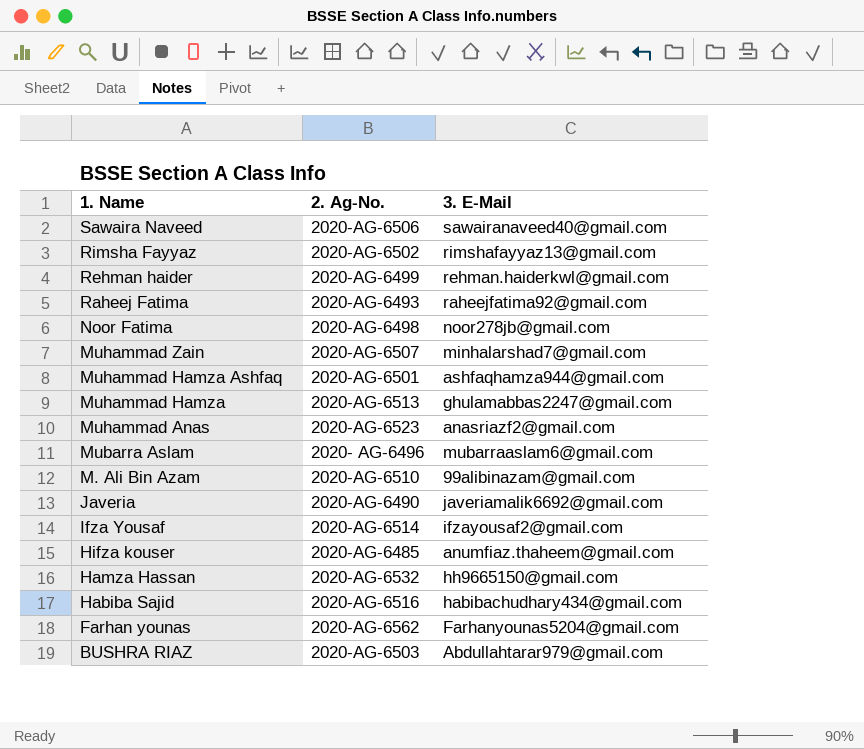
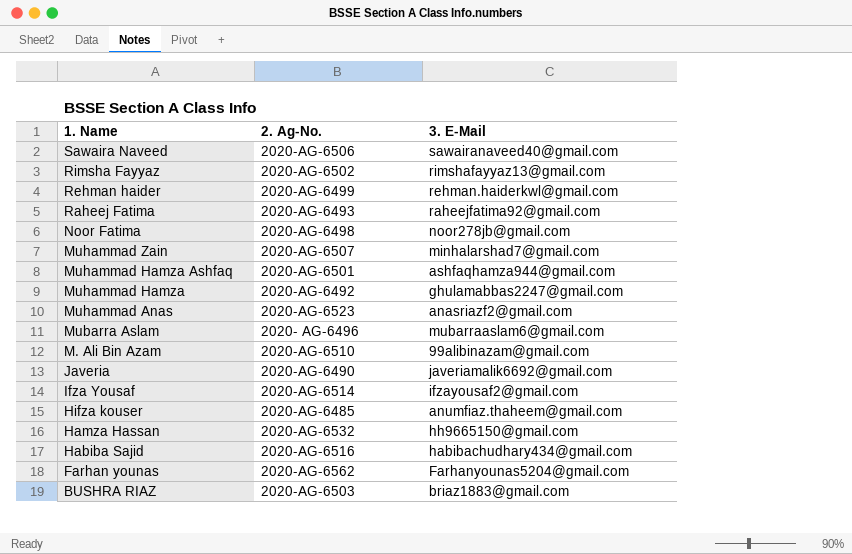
Muhammad Hamza | 2. Ag-No.: 2020-AG-6513 -> 2020-AG-6492
BUSHRA RIAZ | 3. E-Mail: Abdullahtarar979@gmail.com -> briaz1883@gmail.com

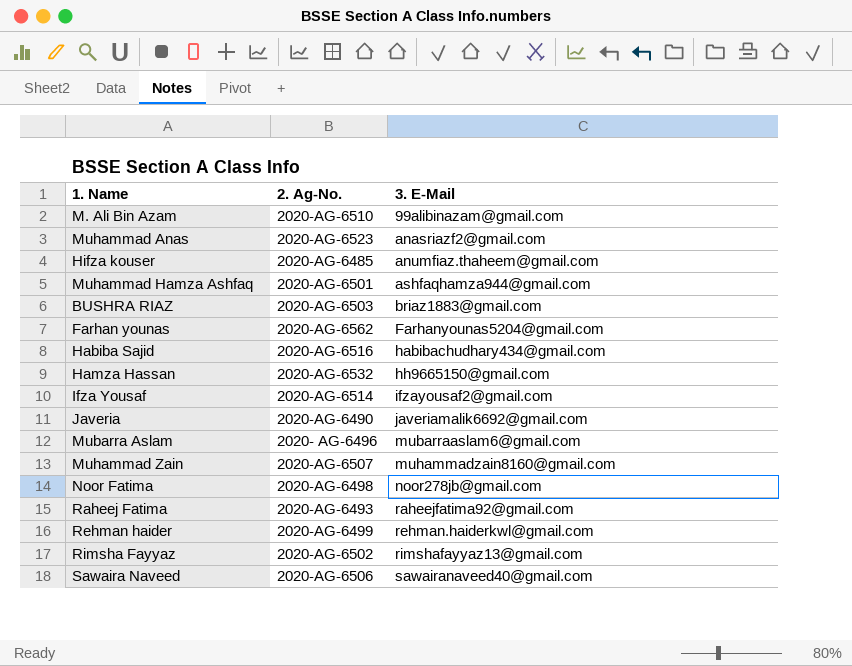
row order: 1. Name descending -> 3. E-Mail ascending
row Muhammad Hamza: 2020-AG-6492 | ghulamabbas2247@gmail.com -> none
Muhammad Zain | 3. E-Mail: minhalarshad7@gmail.com -> muhammadzain8160@gmail.com

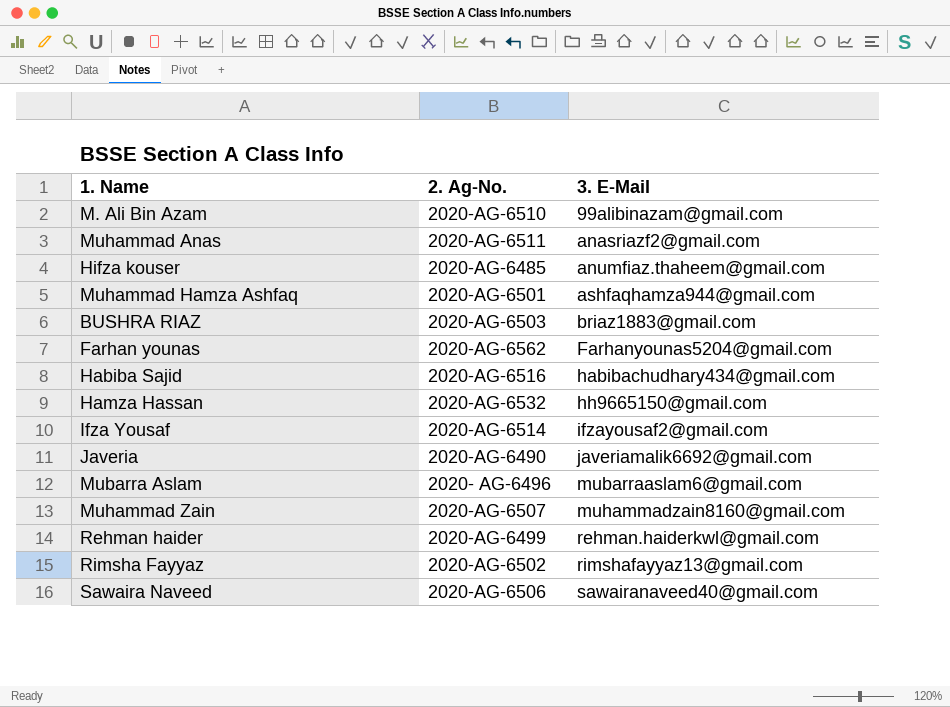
row Noor Fatima: 2020-AG-6498 | noor278jb@gmail.com -> none
row Raheej Fatima: 2020-AG-6493 | raheejfatima92@gmail.com -> none
Muhammad Anas | 2. Ag-No.: 2020-AG-6523 -> 2020-AG-6511

